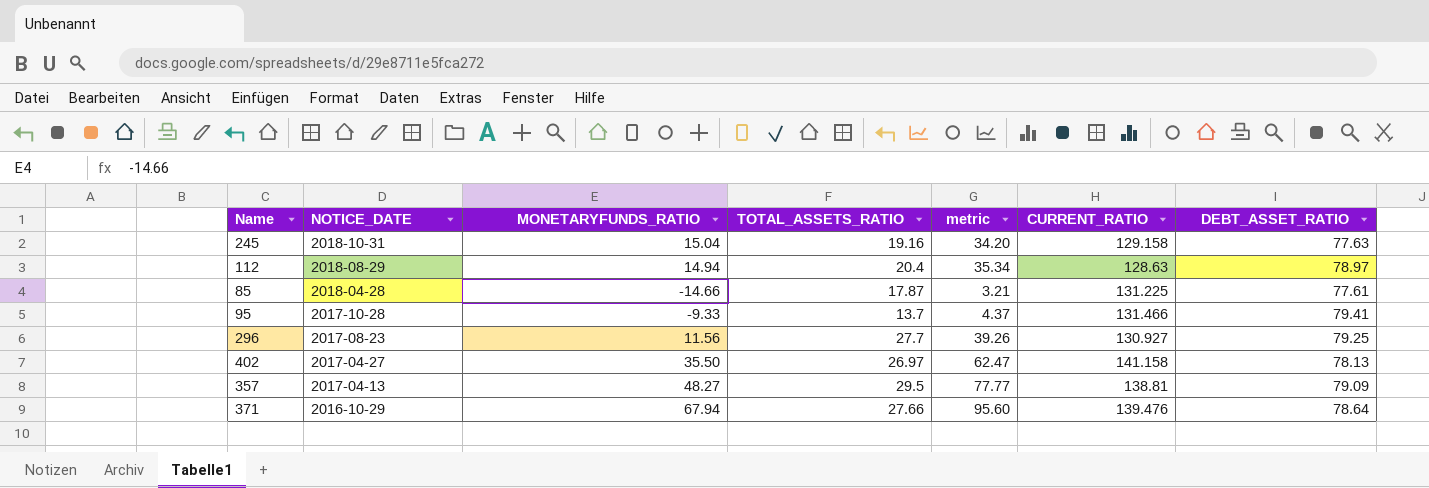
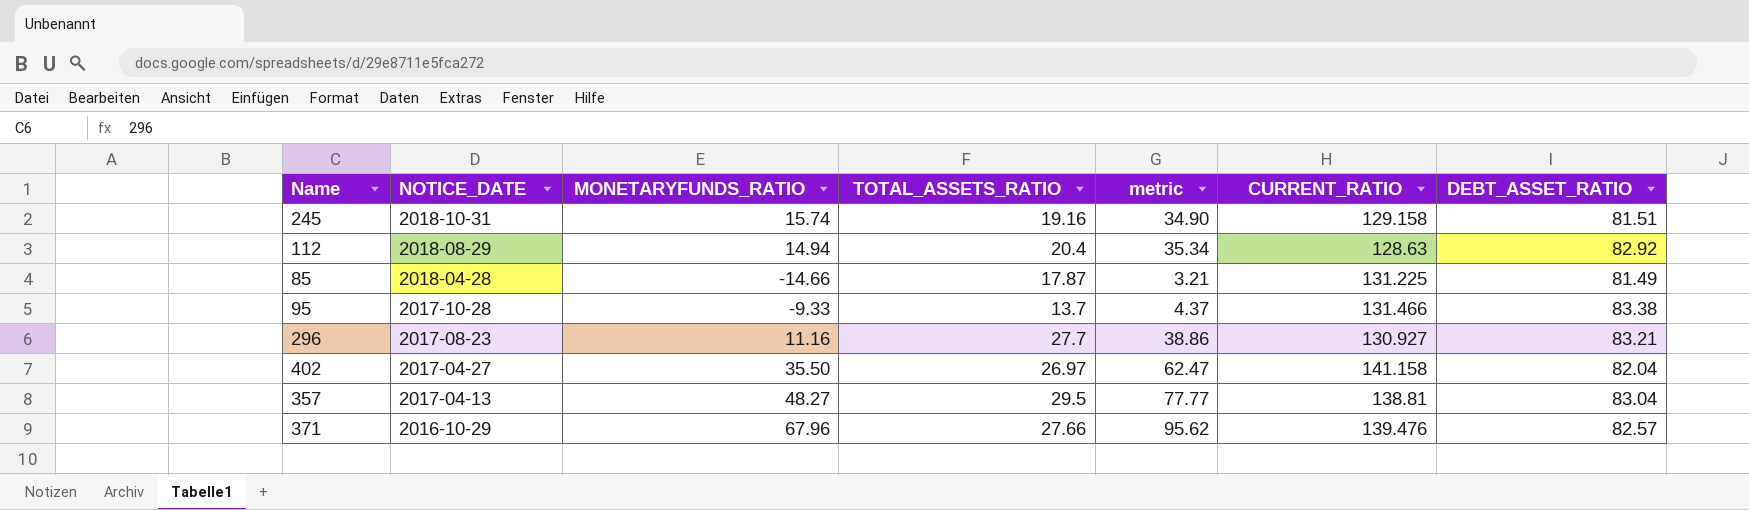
245 | MONETARYFUNDS_RATIO: 15.04 -> 15.74
245 | metric: 34.20 -> 34.90
245 | DEBT_ASSET_RATIO: 77.63 -> 81.51
112 | DEBT_ASSET_RATIO: 78.97 -> 82.92
85 | DEBT_ASSET_RATIO: 77.61 -> 81.49
95 | DEBT_ASSET_RATIO: 79.41 -> 83.38
296 | MONETARYFUNDS_RATIO: 11.56 -> 11.16
296 | metric: 39.26 -> 38.86
296 | DEBT_ASSET_RATIO: 79.25 -> 83.21
402 | DEBT_ASSET_RATIO: 78.13 -> 82.04
357 | DEBT_ASSET_RATIO: 79.09 -> 83.04
371 | MONETARYFUNDS_RATIO: 67.94 -> 67.96
371 | metric: 95.60 -> 95.62
371 | DEBT_ASSET_RATIO: 78.64 -> 82.57

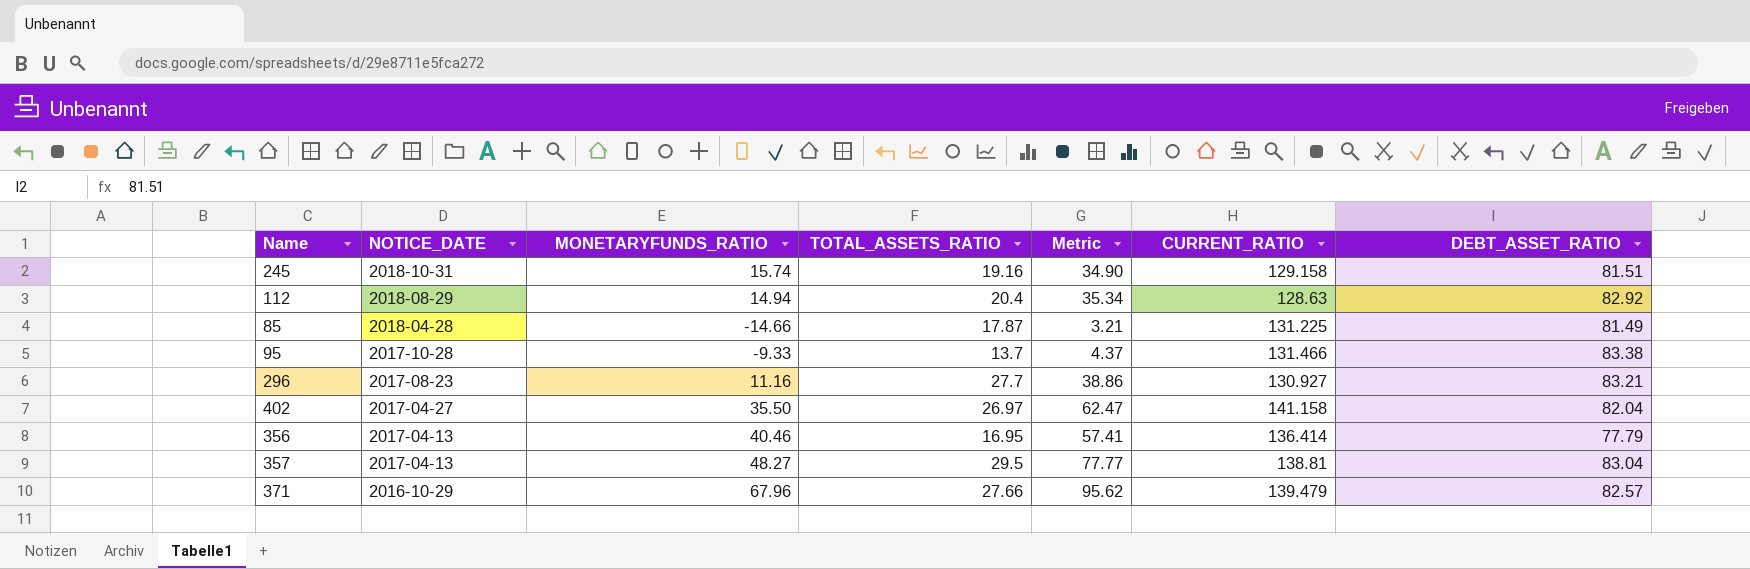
column name: metric -> Metric
row 356: none -> 2017-04-13 | 40.46 | 16.95 | 57.41 | 136.414 | 77.79
371 | CURRENT_RATIO: 139.476 -> 139.479

